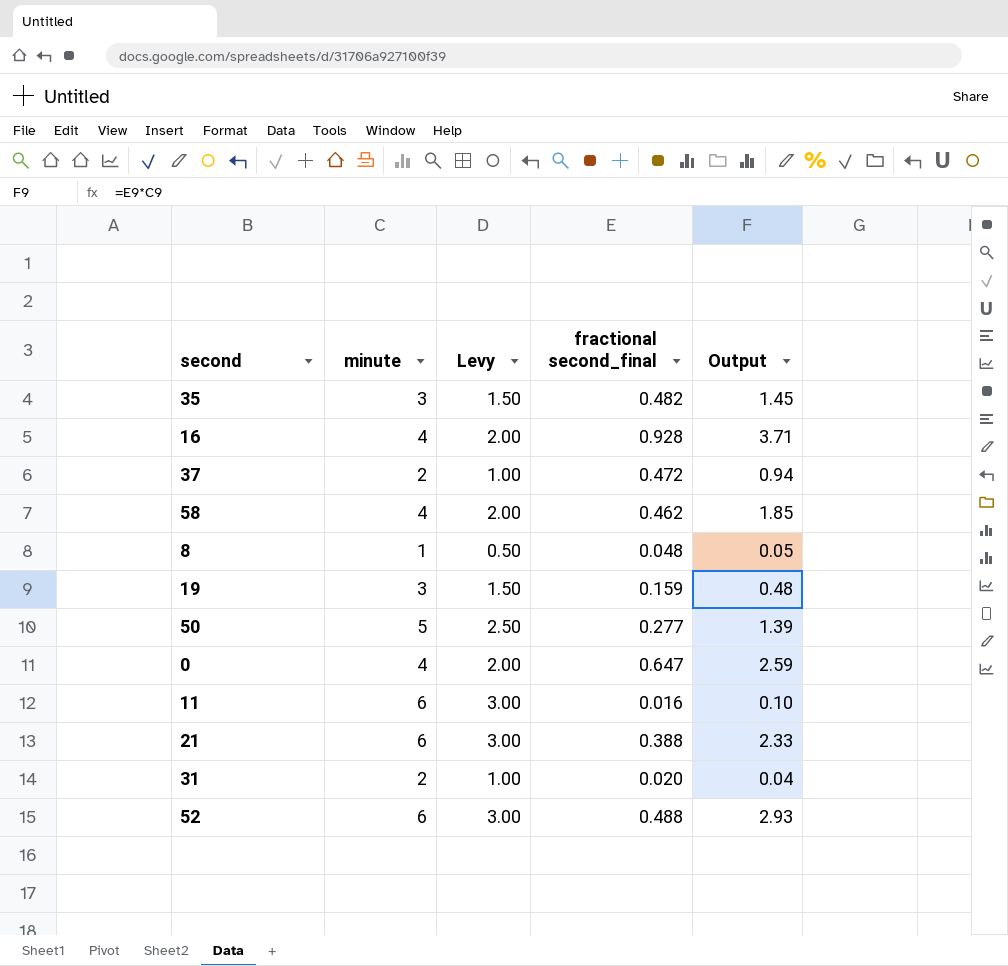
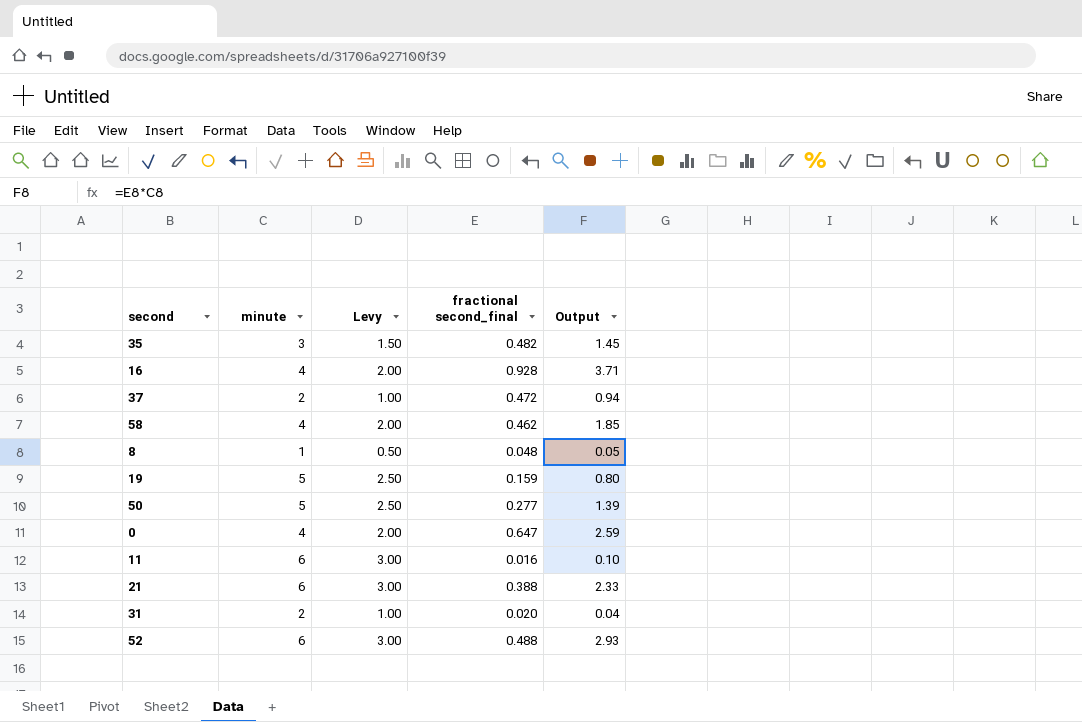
19 | minute: 3 -> 5
19 | Levy: 1.50 -> 2.50
19 | Output: 0.48 -> 0.80

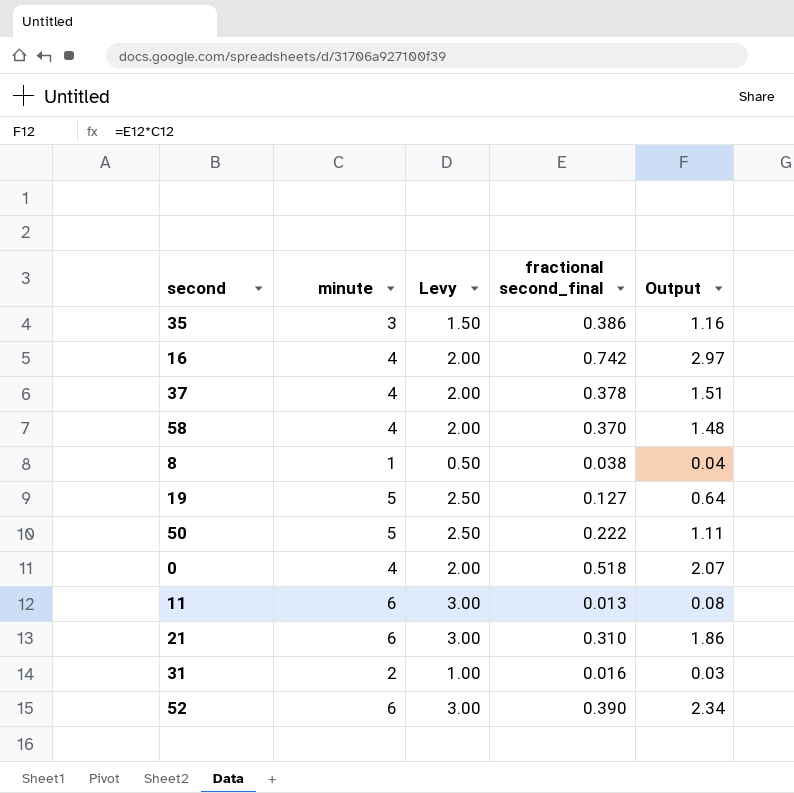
35 | fractional second_final: 0.482 -> 0.386
35 | Output: 1.45 -> 1.16
16 | fractional second_final: 0.928 -> 0.742
16 | Output: 3.71 -> 2.97
37 | minute: 2 -> 4
37 | Levy: 1.00 -> 2.00
37 | fractional second_final: 0.472 -> 0.378
37 | Output: 0.94 -> 1.51
58 | fractional second_final: 0.462 -> 0.370
58 | Output: 1.85 -> 1.48
8 | fractional second_final: 0.048 -> 0.038
8 | Output: 0.05 -> 0.04
19 | fractional second_final: 0.159 -> 0.127
19 | Output: 0.80 -> 0.64
50 | fractional second_final: 0.277 -> 0.222
50 | Output: 1.39 -> 1.11
0 | fractional second_final: 0.647 -> 0.518
0 | Output: 2.59 -> 2.07
11 | fractional second_final: 0.016 -> 0.013
11 | Output: 0.10 -> 0.08
21 | fractional second_final: 0.388 -> 0.310
21 | Output: 2.33 -> 1.86
31 | fractional second_final: 0.020 -> 0.016
31 | Output: 0.04 -> 0.03
52 | fractional second_final: 0.488 -> 0.390
52 | Output: 2.93 -> 2.34

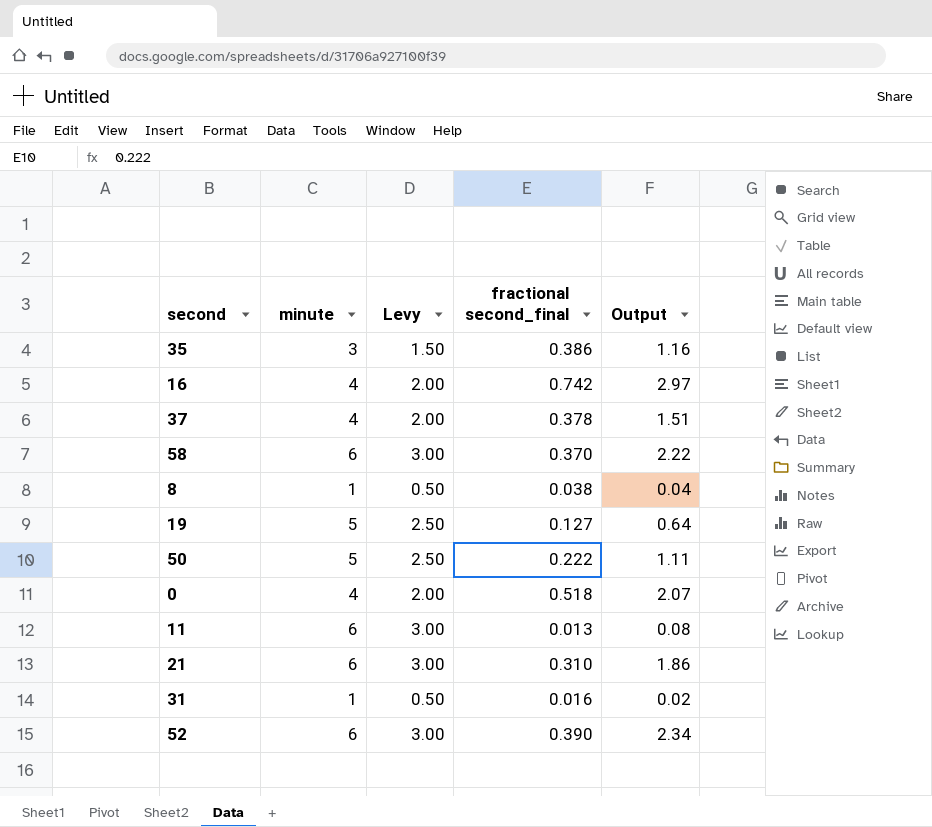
58 | minute: 4 -> 6
58 | Levy: 2.00 -> 3.00
58 | Output: 1.48 -> 2.22
31 | minute: 2 -> 1
31 | Levy: 1.00 -> 0.50
31 | Output: 0.03 -> 0.02

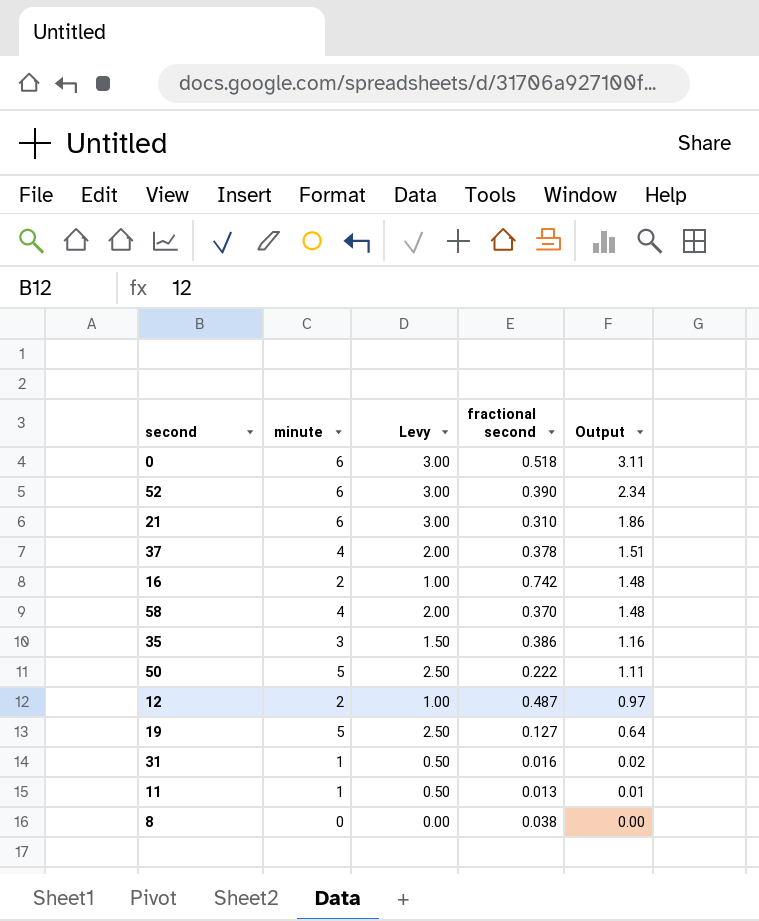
row order: none -> Output descending
column name: fractional second_final -> fractional second
0 | minute: 4 -> 6
0 | Levy: 2.00 -> 3.00
0 | Output: 2.07 -> 3.11
16 | minute: 4 -> 2
16 | Levy: 2.00 -> 1.00
16 | Output: 2.97 -> 1.48
58 | minute: 6 -> 4
58 | Levy: 3.00 -> 2.00
58 | Output: 2.22 -> 1.48
row 12: none -> 2 | 1.00 | 0.487 | 0.97
11 | minute: 6 -> 1
11 | Levy: 3.00 -> 0.50
11 | Output: 0.08 -> 0.01
8 | minute: 1 -> 0
8 | Levy: 0.50 -> 0.00
8 | Output: 0.04 -> 0.00

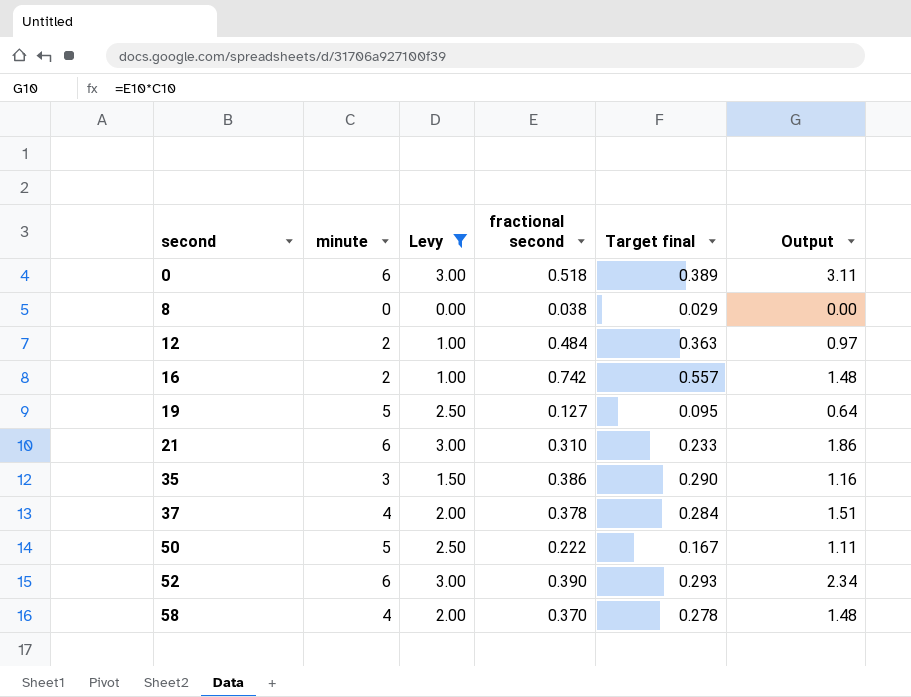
filter: none -> Levy != 0.50
row order: Output descending -> second ascending
column Target final | formula: none -> [fractional second] * 0.75
12 | fractional second: 0.487 -> 0.484

